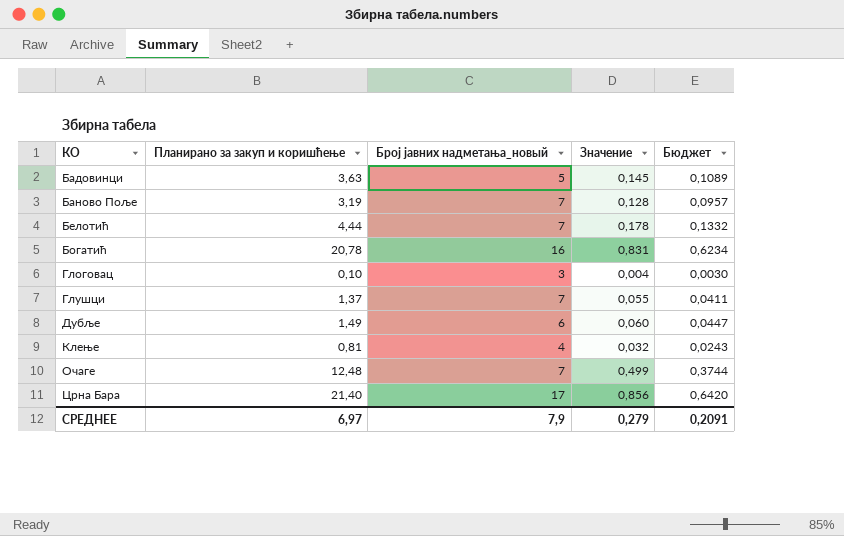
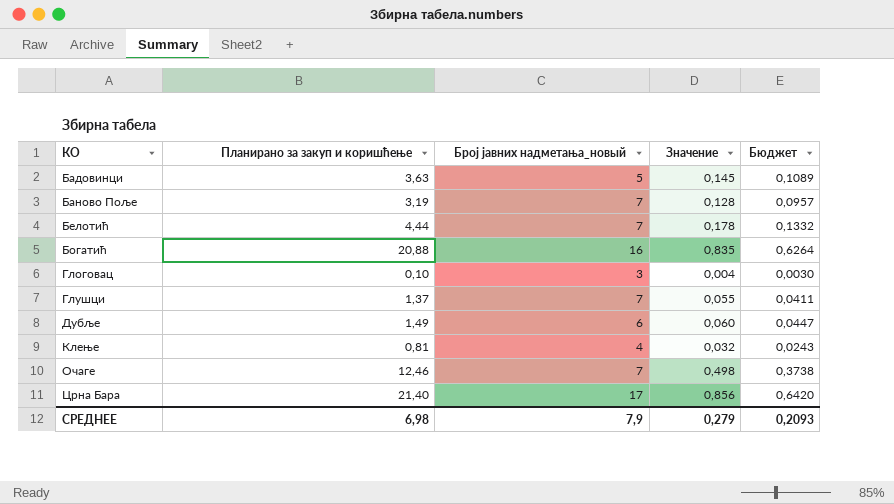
Богатић | Планирано за закуп и коришћење: 20,78 -> 20,88
Богатић | Значение: 0,831 -> 0,835
Богатић | Бюджет: 0,6234 -> 0,6264
Очаге | Планирано за закуп и коришћење: 12,48 -> 12,46
Очаге | Значение: 0,499 -> 0,498
Очаге | Бюджет: 0,3744 -> 0,3738
СРЕДНЕЕ | Планирано за закуп и коришћење: 6,97 -> 6,98
СРЕДНЕЕ | Бюджет: 0,2091 -> 0,2093

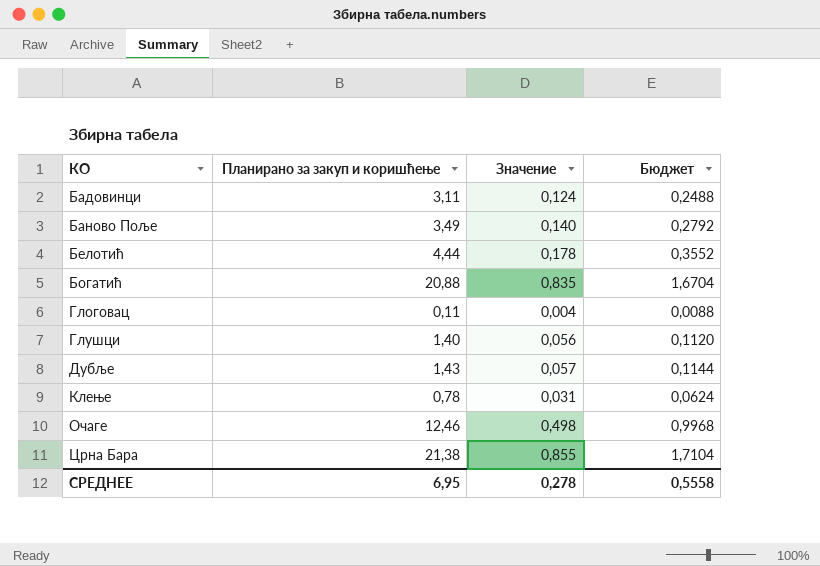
column Број јавних надметања_новый | position: 3 -> none
column Бюджет | formula: [Планирано за закуп и коришћење] * 0,03 -> [Планирано за закуп и коришћење] * 0,08
Бадовинци | Планирано за закуп и коришћење: 3,63 -> 3,11
Бадовинци | Значение: 0,145 -> 0,124
Баново Поље | Планирано за закуп и коришћење: 3,19 -> 3,49
Баново Поље | Значение: 0,128 -> 0,140
Глоговац | Планирано за закуп и коришћење: 0,10 -> 0,11
Глушци | Планирано за закуп и коришћење: 1,37 -> 1,40
Глушци | Значение: 0,055 -> 0,056
Дубље | Планирано за закуп и коришћење: 1,49 -> 1,43
Дубље | Значение: 0,060 -> 0,057
Клење | Планирано за закуп и коришћење: 0,81 -> 0,78
Клење | Значение: 0,032 -> 0,031
Црна Бара | Планирано за закуп и коришћење: 21,40 -> 21,38
Црна Бара | Значение: 0,856 -> 0,855
СРЕДНЕЕ | Планирано за закуп и коришћење: 6,98 -> 6,95
СРЕДНЕЕ | Значение: 0,279 -> 0,278
СРЕДНЕЕ | Бюджет: 0,2093 -> 0,5558

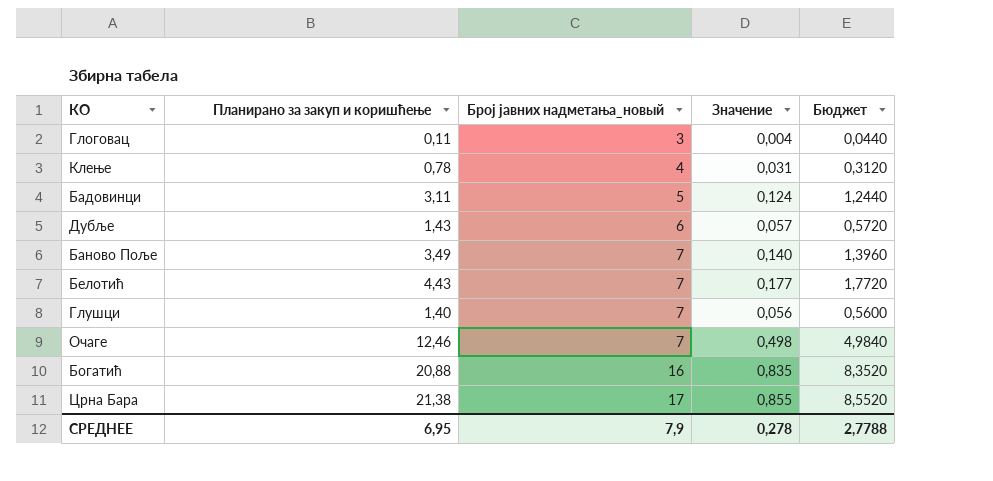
row order: КО ascending -> Број јавних надметања_новый ascending
column Број јавних надметања_новый | position: none -> 3
column Бюджет | formula: [Планирано за закуп и коришћење] * 0,08 -> [Планирано за закуп и коришћење] * 0,4
Белотић | Планирано за закуп и коришћење: 4,44 -> 4,43
Белотић | Значение: 0,178 -> 0,177
СРЕДНЕЕ | Бюджет: 0,5558 -> 2,7788

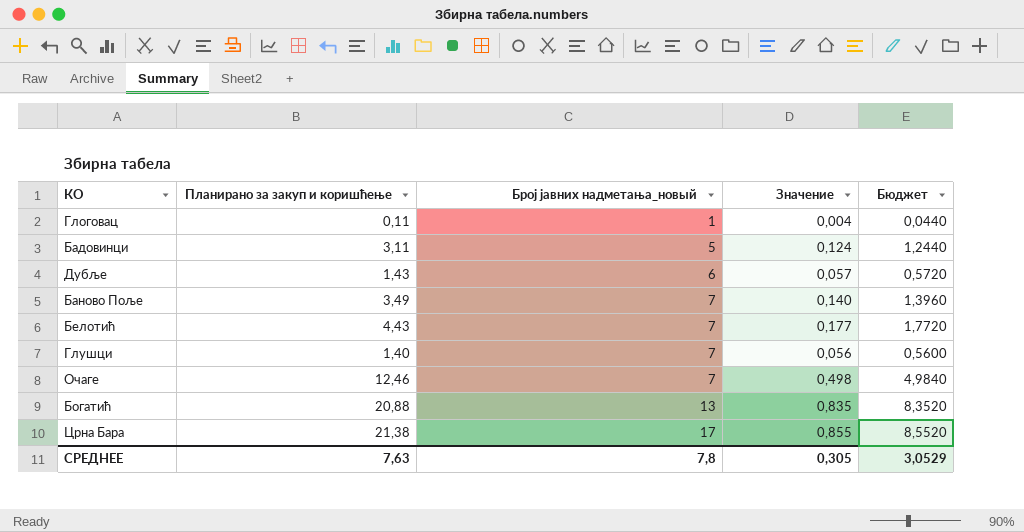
row Клење: 0,78 | 4 | 0,031 | 0,3120 -> none
Глоговац | Број јавних надметања_новый: 3 -> 1
Богатић | Број јавних надметања_новый: 16 -> 13
СРЕДНЕЕ | Планирано за закуп и коришћење: 6,95 -> 7,63
СРЕДНЕЕ | Број јавних надметања_новый: 7,9 -> 7,8
СРЕДНЕЕ | Значение: 0,278 -> 0,305
СРЕДНЕЕ | Бюджет: 2,7788 -> 3,0529

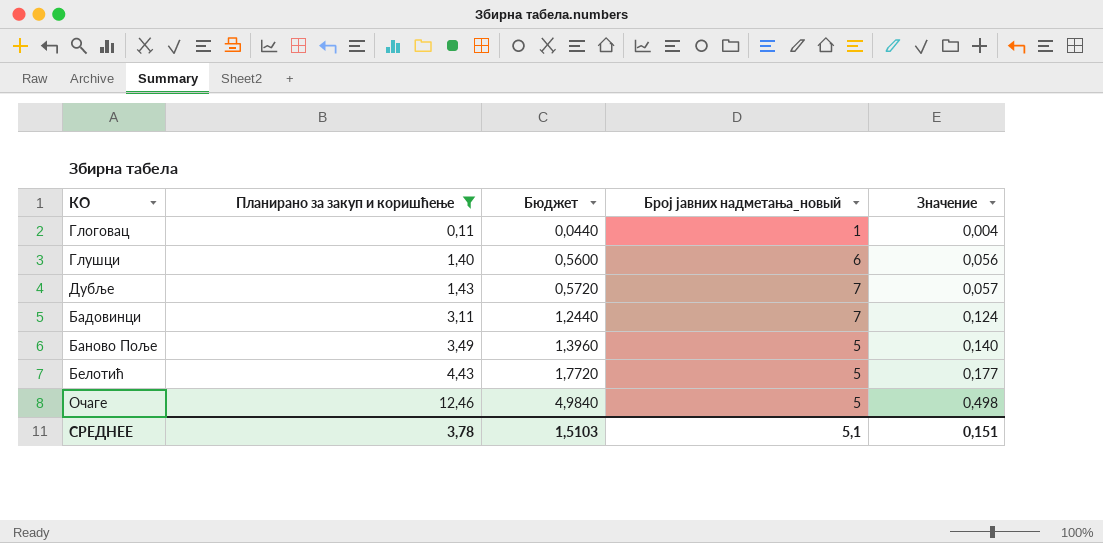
filter: none -> Планирано за закуп и коришћење <= 12,46
row order: Број јавних надметања_новый ascending -> Планирано за закуп и коришћење ascending
column Бюджет | position: 5 -> 3
Глушци | Број јавних надметања_новый: 7 -> 6
Дубље | Број јавних надметања_новый: 6 -> 7
Бадовинци | Број јавних надметања_новый: 5 -> 7
Баново Поље | Број јавних надметања_новый: 7 -> 5
Белотић | Број јавних надметања_новый: 7 -> 5
Очаге | Број јавних надметања_новый: 7 -> 5
СРЕДНЕЕ | Планирано за закуп и коришћење: 7,63 -> 3,78
СРЕДНЕЕ | Бюджет: 3,0529 -> 1,5103
СРЕДНЕЕ | Број јавних надметања_новый: 7,8 -> 5,1
СРЕДНЕЕ | Значение: 0,305 -> 0,151

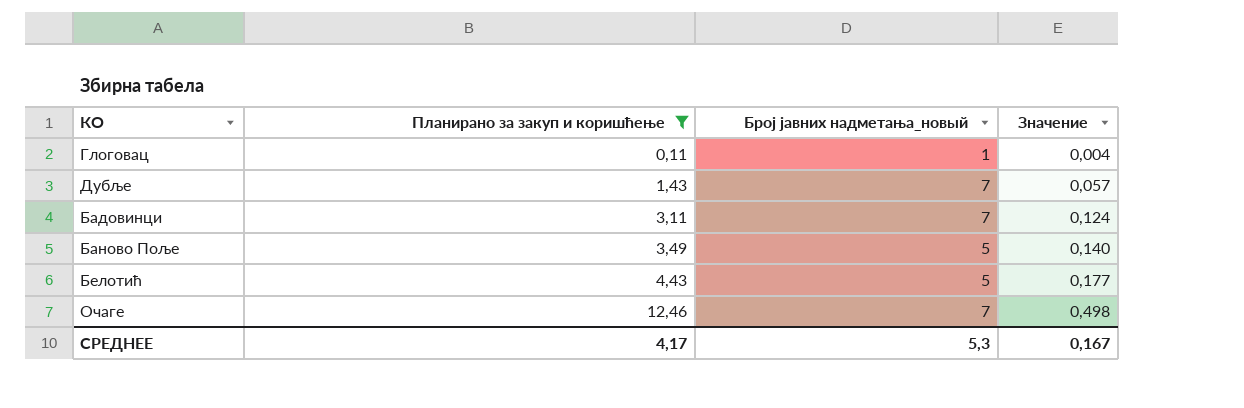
column Бюджет | formula: [Планирано за закуп и коришћење] * 0,4 -> none
row Глушци: 1,40 | 0,5600 | 6 | 0,056 -> none
Очаге | Број јавних надметања_новый: 5 -> 7
СРЕДНЕЕ | Планирано за закуп и коришћење: 3,78 -> 4,17
СРЕДНЕЕ | Број јавних надметања_новый: 5,1 -> 5,3
СРЕДНЕЕ | Значение: 0,151 -> 0,167

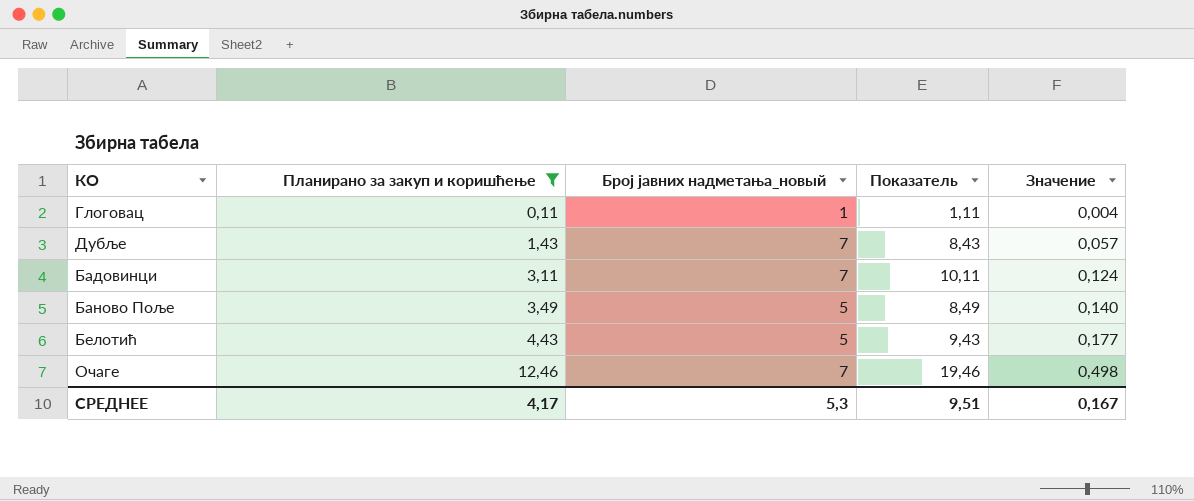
column Показатель | formula: none -> [Планирано за закуп и коришћење] + [Број јавних надметања_новый]

